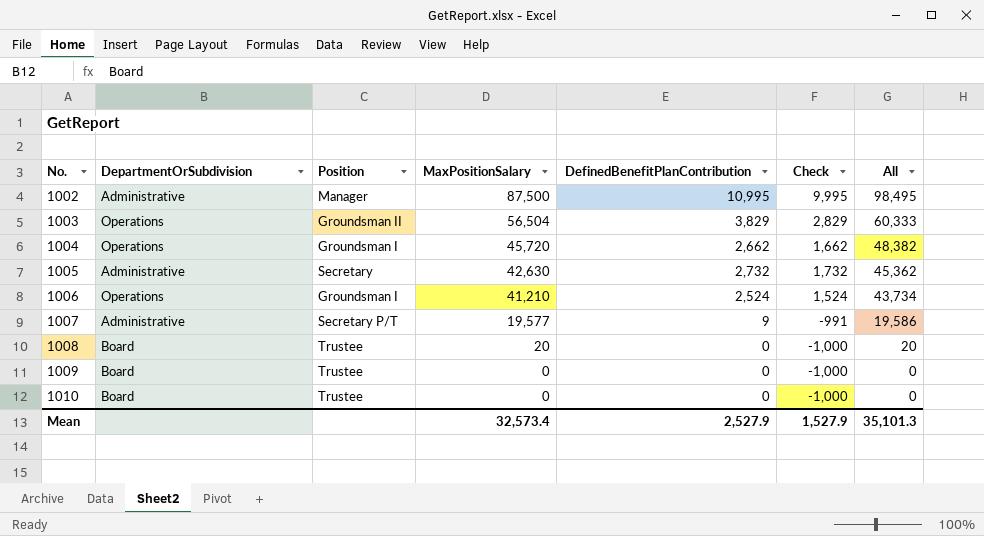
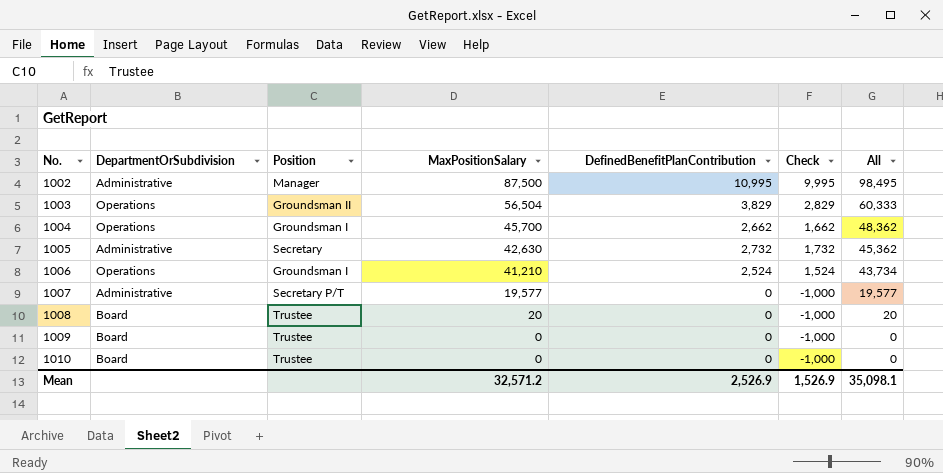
1004 | MaxPositionSalary: 45,720 -> 45,700
1004 | All: 48,382 -> 48,362
1007 | DefinedBenefitPlanContribution: 9 -> 0
1007 | Check: -991 -> -1,000
1007 | All: 19,586 -> 19,577
Mean | MaxPositionSalary: 32,573.4 -> 32,571.2
Mean | DefinedBenefitPlanContribution: 2,527.9 -> 2,526.9
Mean | Check: 1,527.9 -> 1,526.9
Mean | All: 35,101.3 -> 35,098.1

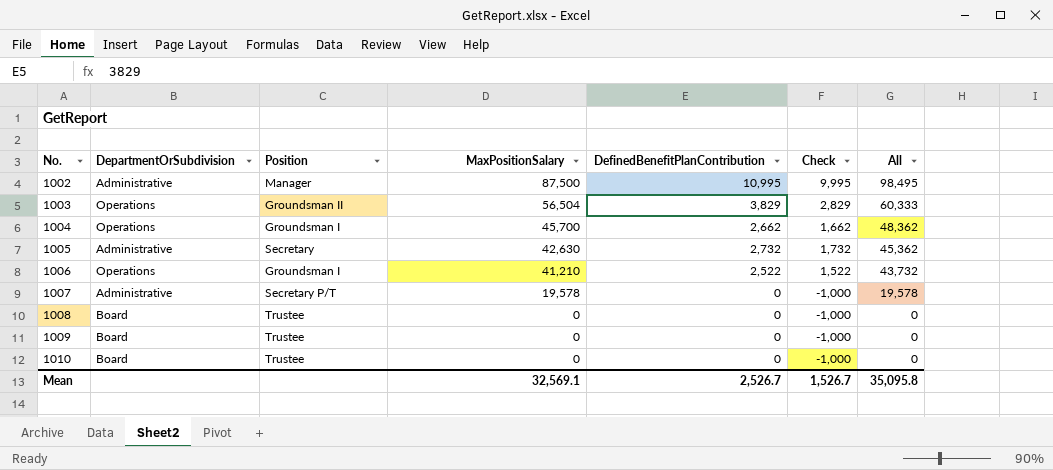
1006 | DefinedBenefitPlanContribution: 2,524 -> 2,522
1006 | Check: 1,524 -> 1,522
1006 | All: 43,734 -> 43,732
1007 | MaxPositionSalary: 19,577 -> 19,578
1007 | All: 19,577 -> 19,578
1008 | MaxPositionSalary: 20 -> 0
1008 | All: 20 -> 0
Mean | MaxPositionSalary: 32,571.2 -> 32,569.1
Mean | DefinedBenefitPlanContribution: 2,526.9 -> 2,526.7
Mean | Check: 1,526.9 -> 1,526.7
Mean | All: 35,098.1 -> 35,095.8

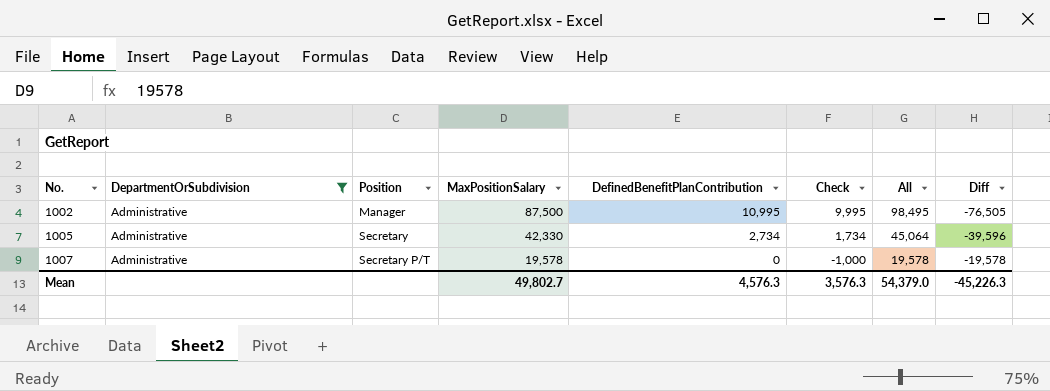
filter: none -> DepartmentOrSubdivision = Administrative
column Diff | formula: none -> [DefinedBenefitPlanContribution] - [MaxPositionSalary]
1005 | MaxPositionSalary: 42,630 -> 42,330
1005 | DefinedBenefitPlanContribution: 2,732 -> 2,734
1005 | Check: 1,732 -> 1,734
1005 | All: 45,362 -> 45,064
Mean | MaxPositionSalary: 32,569.1 -> 49,802.7
Mean | DefinedBenefitPlanContribution: 2,526.7 -> 4,576.3
Mean | Check: 1,526.7 -> 3,576.3
Mean | All: 35,095.8 -> 54,379.0

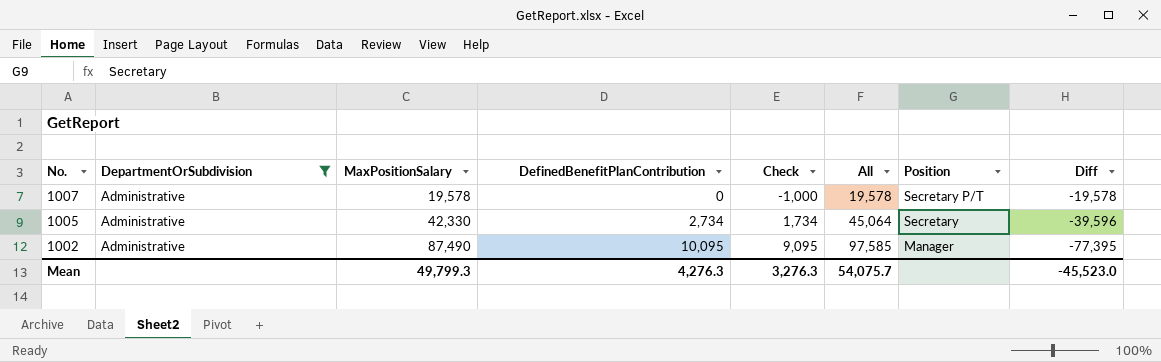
row order: No. ascending -> No. descending
column Position | position: 3 -> 7
1002 | MaxPositionSalary: 87,500 -> 87,490
1002 | DefinedBenefitPlanContribution: 10,995 -> 10,095
1002 | Check: 9,995 -> 9,095
1002 | All: 98,495 -> 97,585
1002 | Diff: -76,505 -> -77,395
Mean | MaxPositionSalary: 49,802.7 -> 49,799.3
Mean | DefinedBenefitPlanContribution: 4,576.3 -> 4,276.3
Mean | Check: 3,576.3 -> 3,276.3
Mean | All: 54,379.0 -> 54,075.7
Mean | Diff: -45,226.3 -> -45,523.0

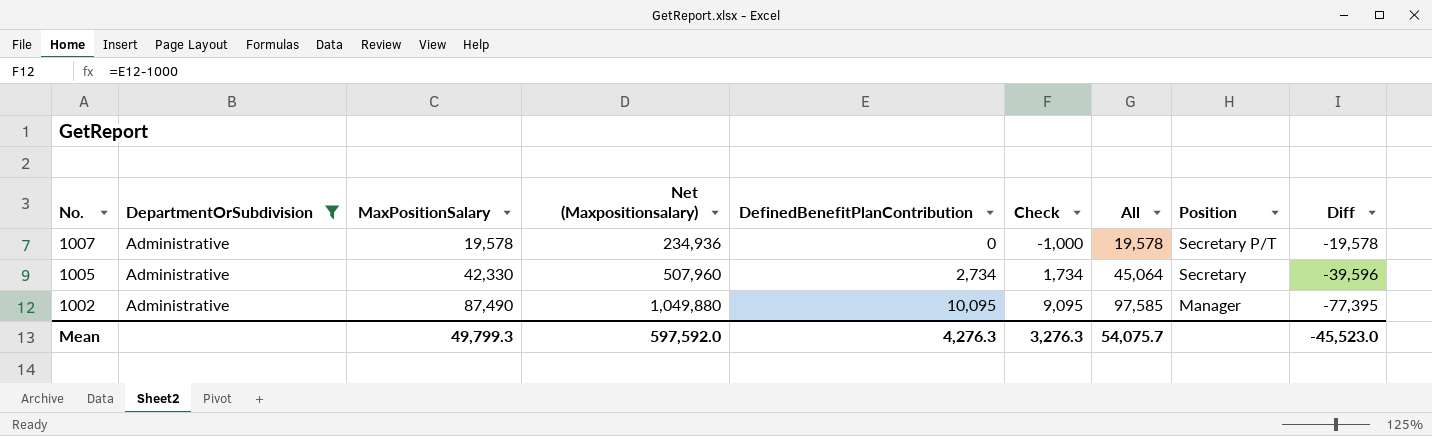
column Net (Maxpositionsalary) | formula: none -> [MaxPositionSalary] * 12

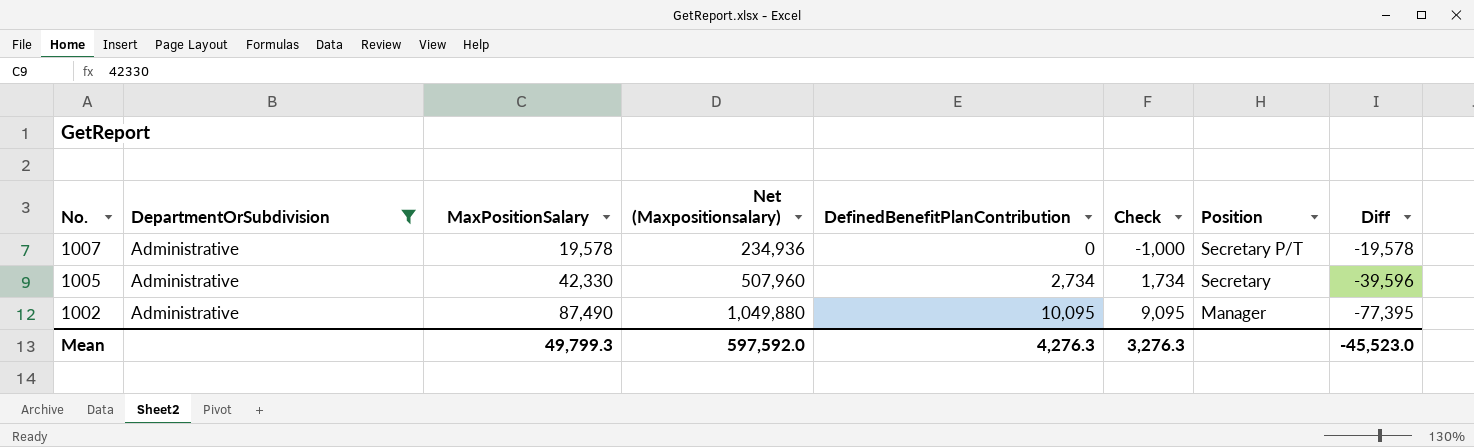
column All | formula: [MaxPositionSalary] + [DefinedBenefitPlanContribution] -> none

